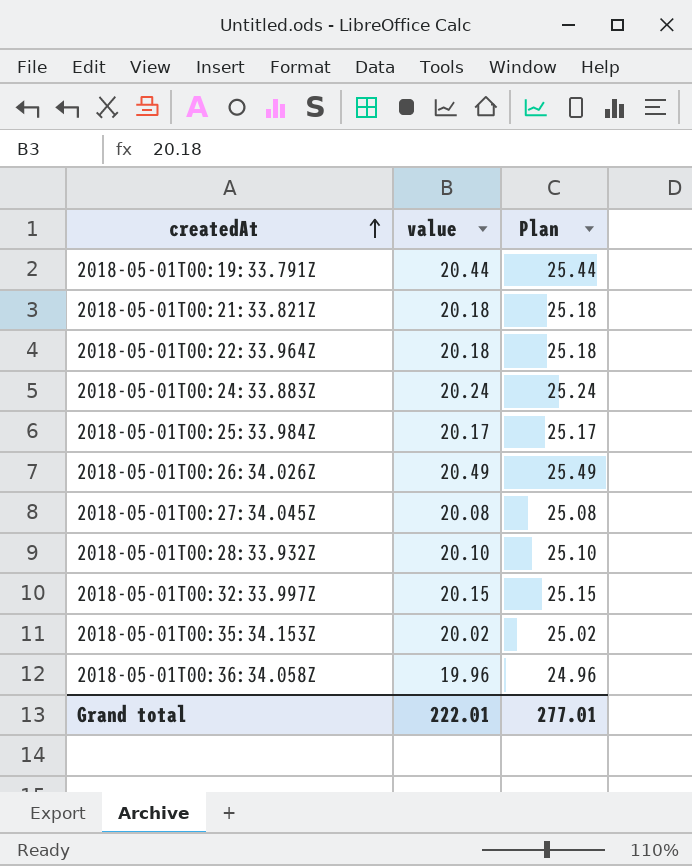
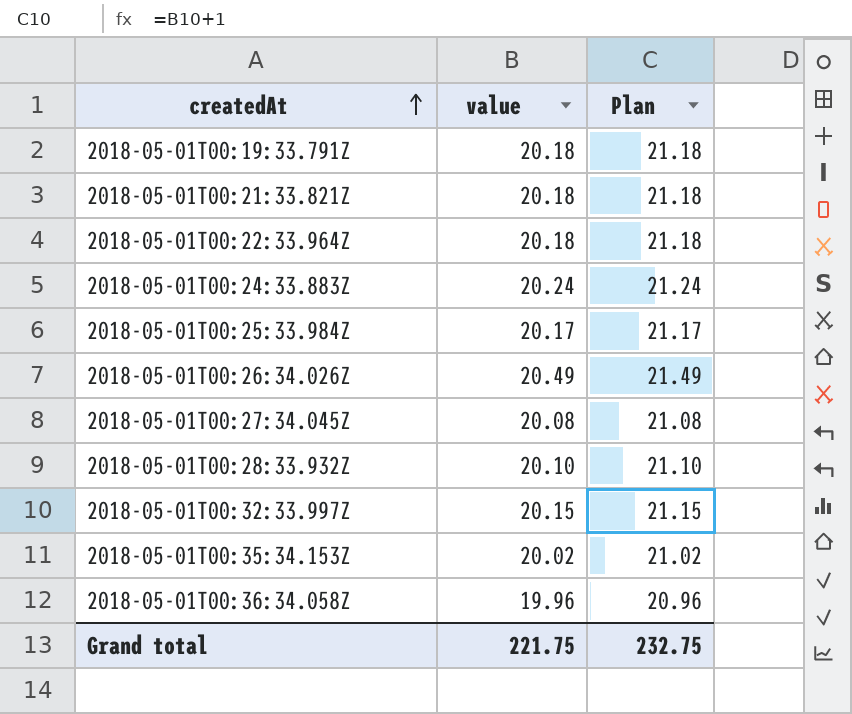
column Plan | formula: [value] + 5 -> [value] + 1
2018-05-01T00:19:33.791Z | value: 20.44 -> 20.18
Grand total | value: 222.01 -> 221.75
Grand total | Plan: 277.01 -> 232.75

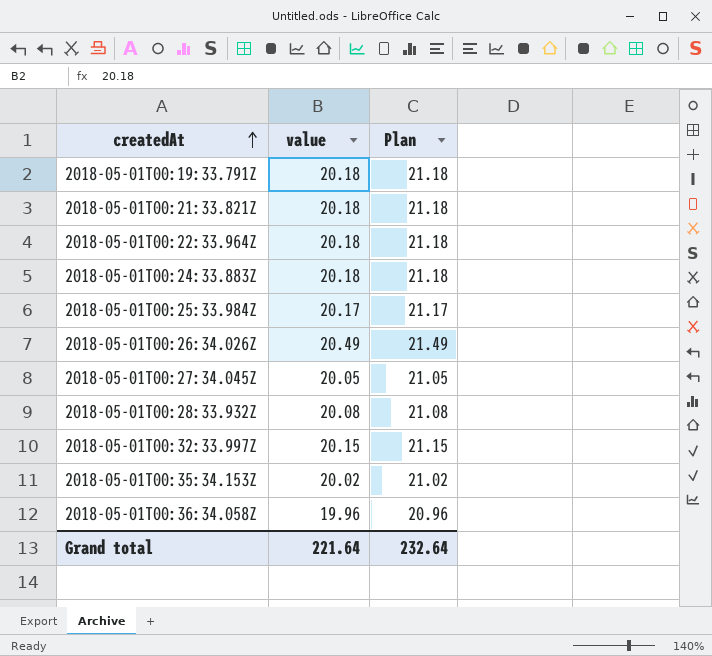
2018-05-01T00:24:33.883Z | value: 20.24 -> 20.18
2018-05-01T00:24:33.883Z | Plan: 21.24 -> 21.18
2018-05-01T00:27:34.045Z | value: 20.08 -> 20.05
2018-05-01T00:27:34.045Z | Plan: 21.08 -> 21.05
2018-05-01T00:28:33.932Z | value: 20.10 -> 20.08
2018-05-01T00:28:33.932Z | Plan: 21.10 -> 21.08
Grand total | value: 221.75 -> 221.64
Grand total | Plan: 232.75 -> 232.64

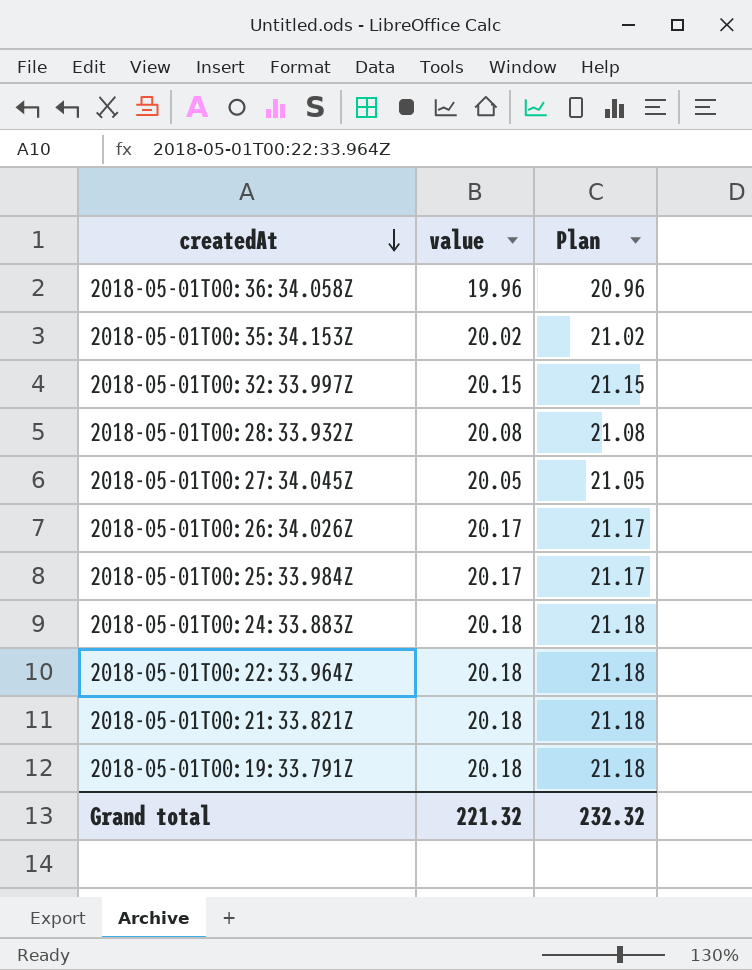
row order: createdAt ascending -> createdAt descending
2018-05-01T00:26:34.026Z | value: 20.49 -> 20.17
2018-05-01T00:26:34.026Z | Plan: 21.49 -> 21.17
Grand total | value: 221.64 -> 221.32
Grand total | Plan: 232.64 -> 232.32

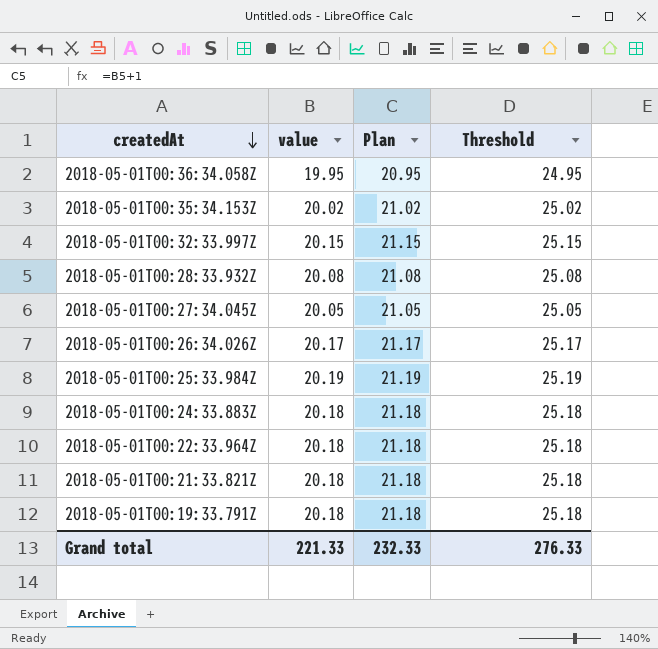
column Threshold | formula: none -> [value] + 5
2018-05-01T00:36:34.058Z | value: 19.96 -> 19.95
2018-05-01T00:36:34.058Z | Plan: 20.96 -> 20.95
2018-05-01T00:25:33.984Z | value: 20.17 -> 20.19
2018-05-01T00:25:33.984Z | Plan: 21.17 -> 21.19
Grand total | value: 221.32 -> 221.33
Grand total | Plan: 232.32 -> 232.33

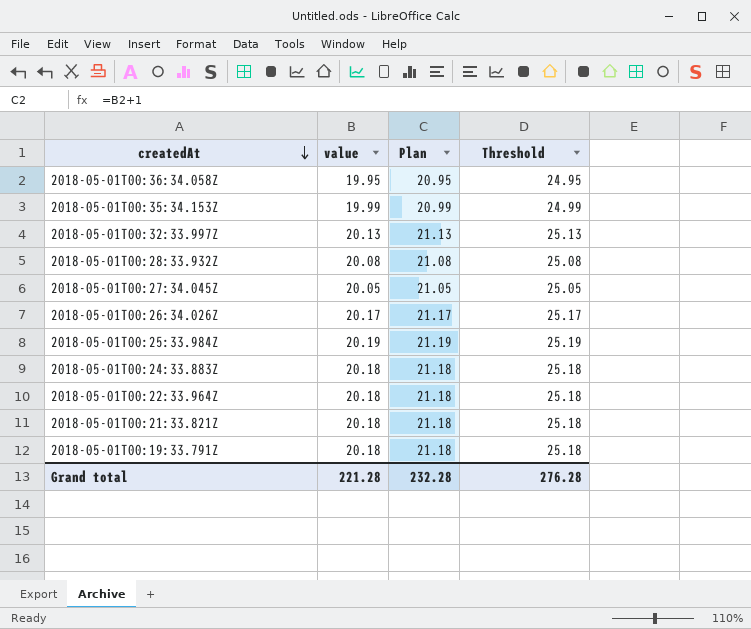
2018-05-01T00:35:34.153Z | value: 20.02 -> 19.99
2018-05-01T00:35:34.153Z | Plan: 21.02 -> 20.99
2018-05-01T00:35:34.153Z | Threshold: 25.02 -> 24.99
2018-05-01T00:32:33.997Z | value: 20.15 -> 20.13
2018-05-01T00:32:33.997Z | Plan: 21.15 -> 21.13
2018-05-01T00:32:33.997Z | Threshold: 25.15 -> 25.13
Grand total | value: 221.33 -> 221.28
Grand total | Plan: 232.33 -> 232.28
Grand total | Threshold: 276.33 -> 276.28

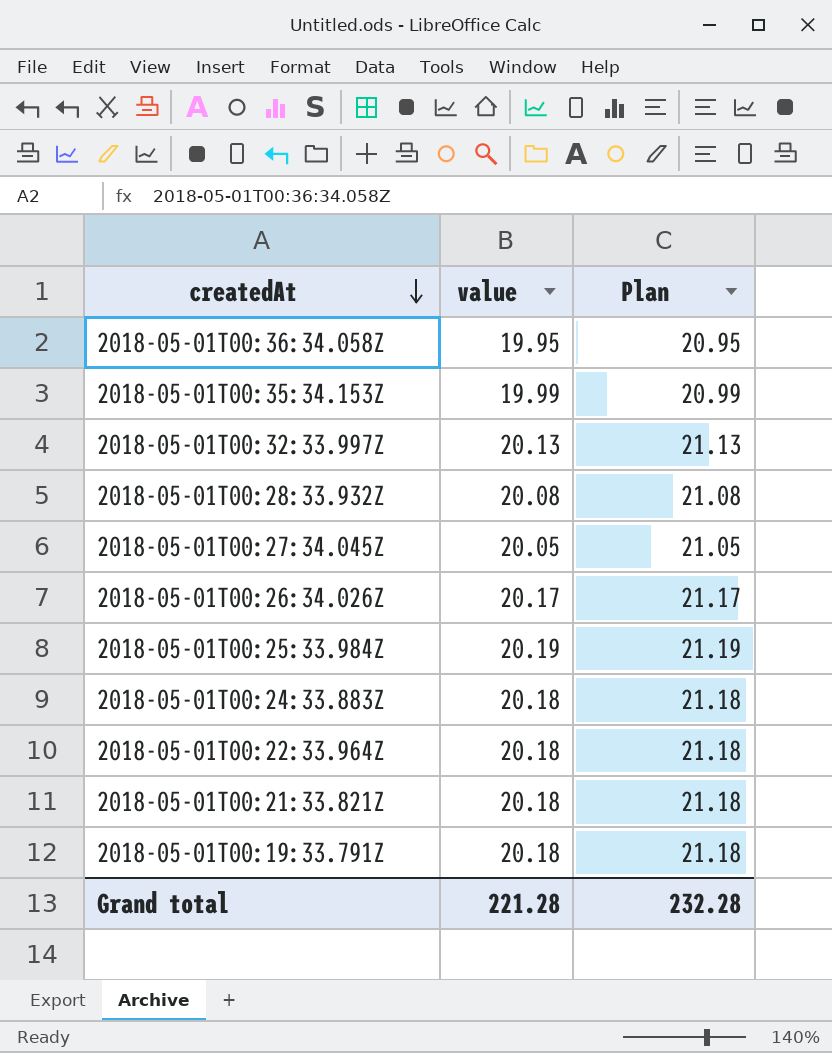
column Threshold | formula: [value] + 5 -> none

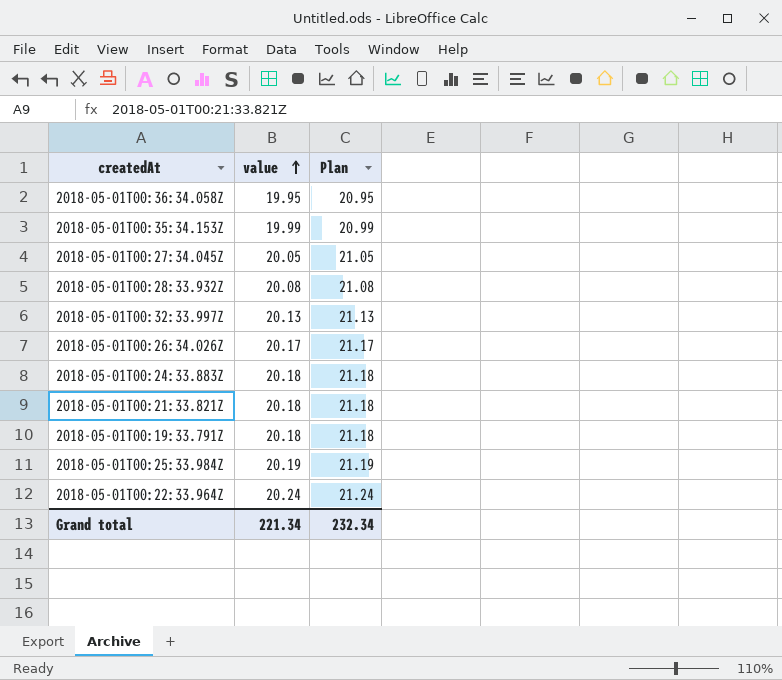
row order: createdAt descending -> value ascending
2018-05-01T00:22:33.964Z | value: 20.18 -> 20.24
2018-05-01T00:22:33.964Z | Plan: 21.18 -> 21.24
Grand total | value: 221.28 -> 221.34
Grand total | Plan: 232.28 -> 232.34

